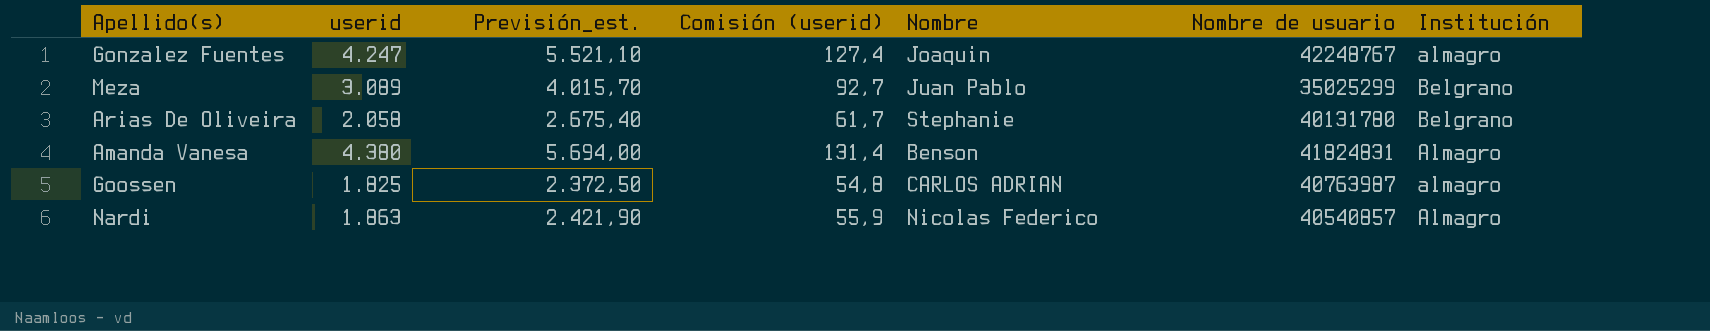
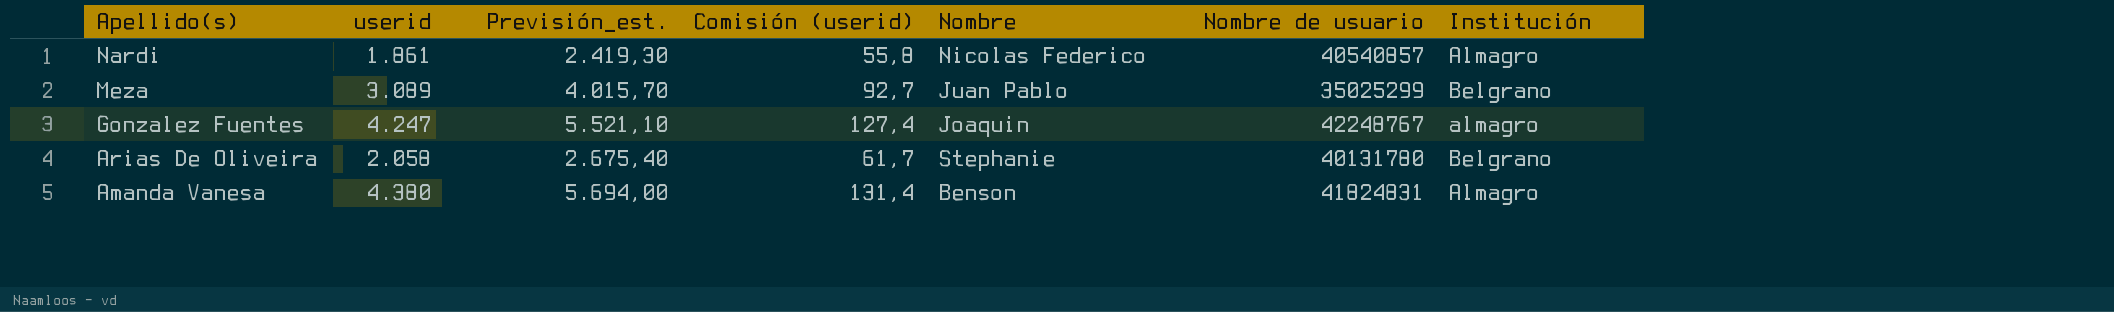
row order: none -> Apellido(s) descending
row Goossen: 1.825 | 2.372,50 | 54,8 | CARLOS ADRIAN | 40763987 | almagro -> none
Nardi | userid: 1.863 -> 1.861
Nardi | Previsión_est.: 2.421,90 -> 2.419,30
Nardi | Comisión (userid): 55,9 -> 55,8

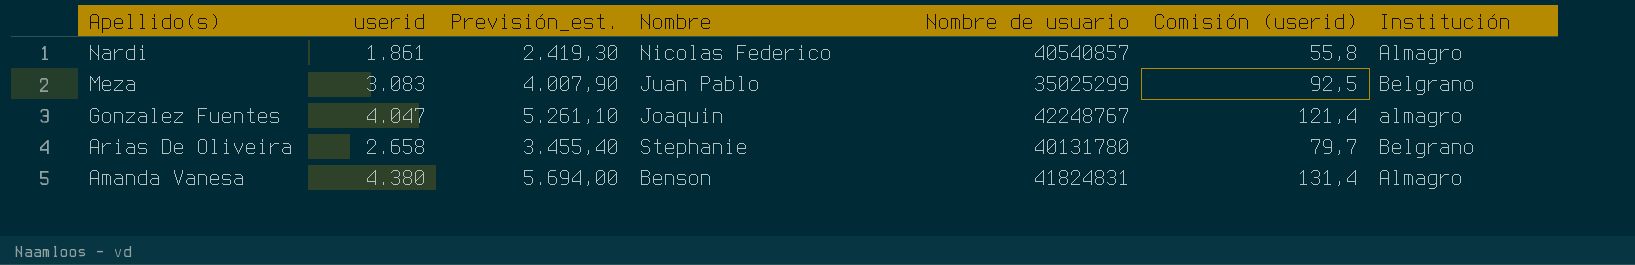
column Comisión (userid) | position: 4 -> 6
Meza | userid: 3.089 -> 3.083
Meza | Previsión_est.: 4.015,70 -> 4.007,90
Meza | Comisión (userid): 92,7 -> 92,5
Gonzalez Fuentes | userid: 4.247 -> 4.047
Gonzalez Fuentes | Previsión_est.: 5.521,10 -> 5.261,10
Gonzalez Fuentes | Comisión (userid): 127,4 -> 121,4
Arias De Oliveira | userid: 2.058 -> 2.658
Arias De Oliveira | Previsión_est.: 2.675,40 -> 3.455,40
Arias De Oliveira | Comisión (userid): 61,7 -> 79,7

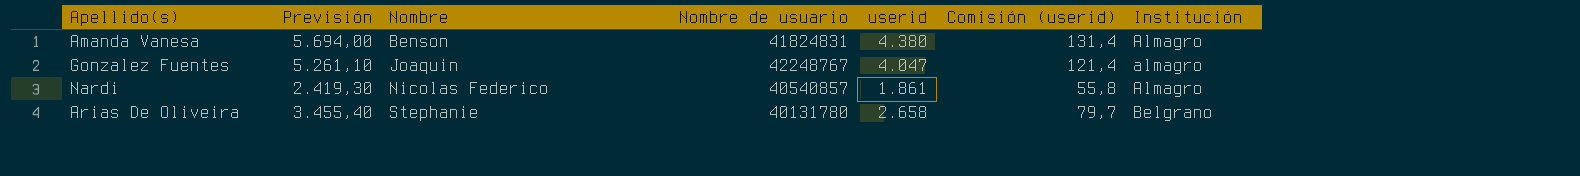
row order: Apellido(s) descending -> Nombre ascending
column name: Previsión_est. -> Previsión
column userid | position: 2 -> 5
row Meza: 3.083 | 4.007,90 | Juan Pablo | 35025299 | 92,5 | Belgrano -> none

